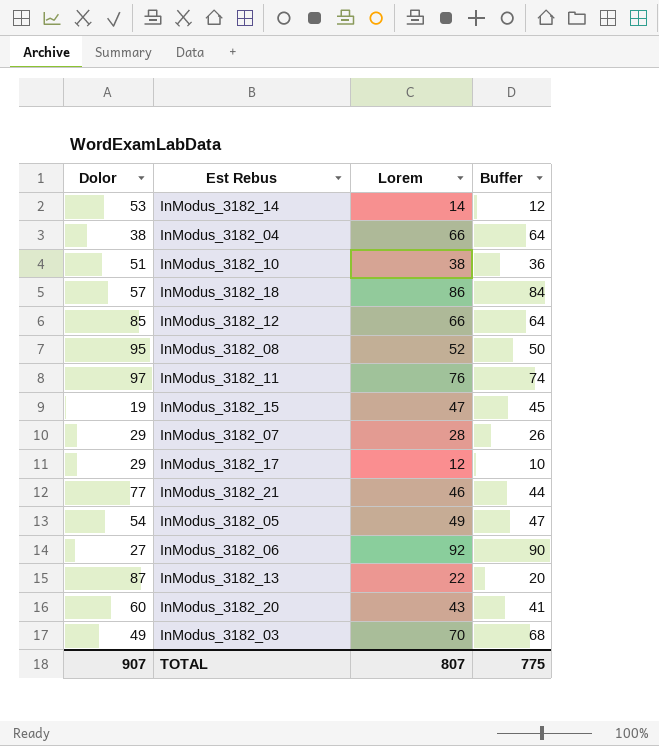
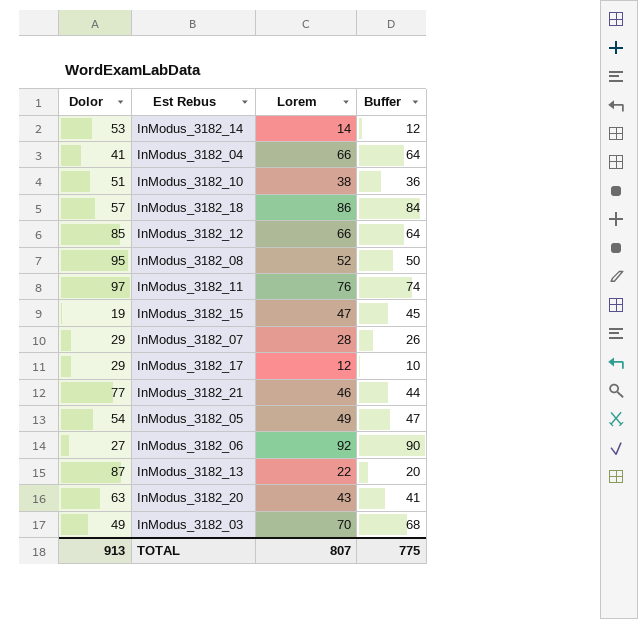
InModus_3182_04 | Dolor: 38 -> 41
InModus_3182_20 | Dolor: 60 -> 63
TOTAL | Dolor: 907 -> 913

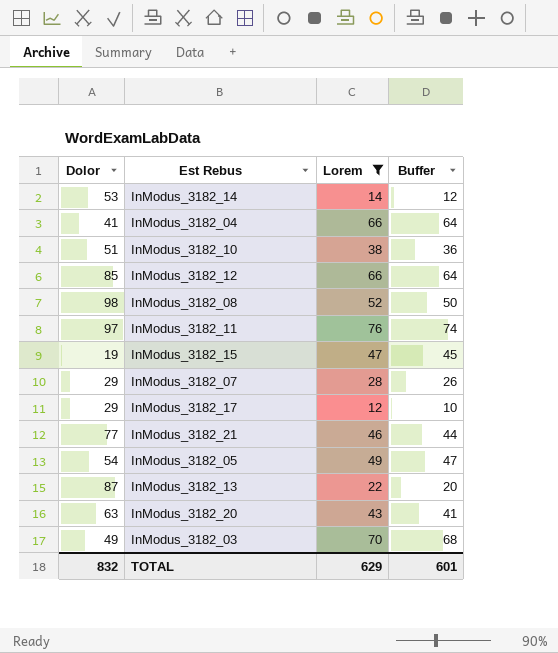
filter: none -> Lorem <= 76
InModus_3182_08 | Dolor: 95 -> 98
TOTAL | Dolor: 913 -> 832
TOTAL | Lorem: 807 -> 629
TOTAL | Buffer: 775 -> 601

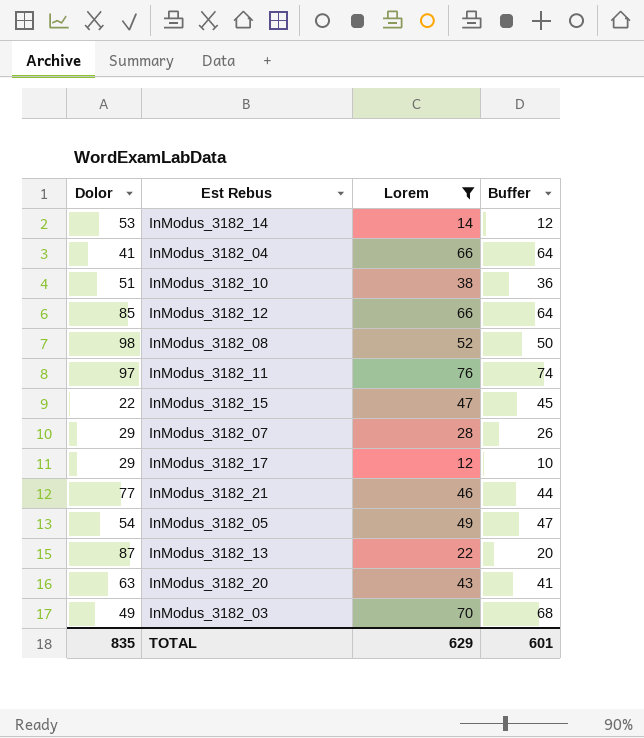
InModus_3182_15 | Dolor: 19 -> 22
TOTAL | Dolor: 832 -> 835

